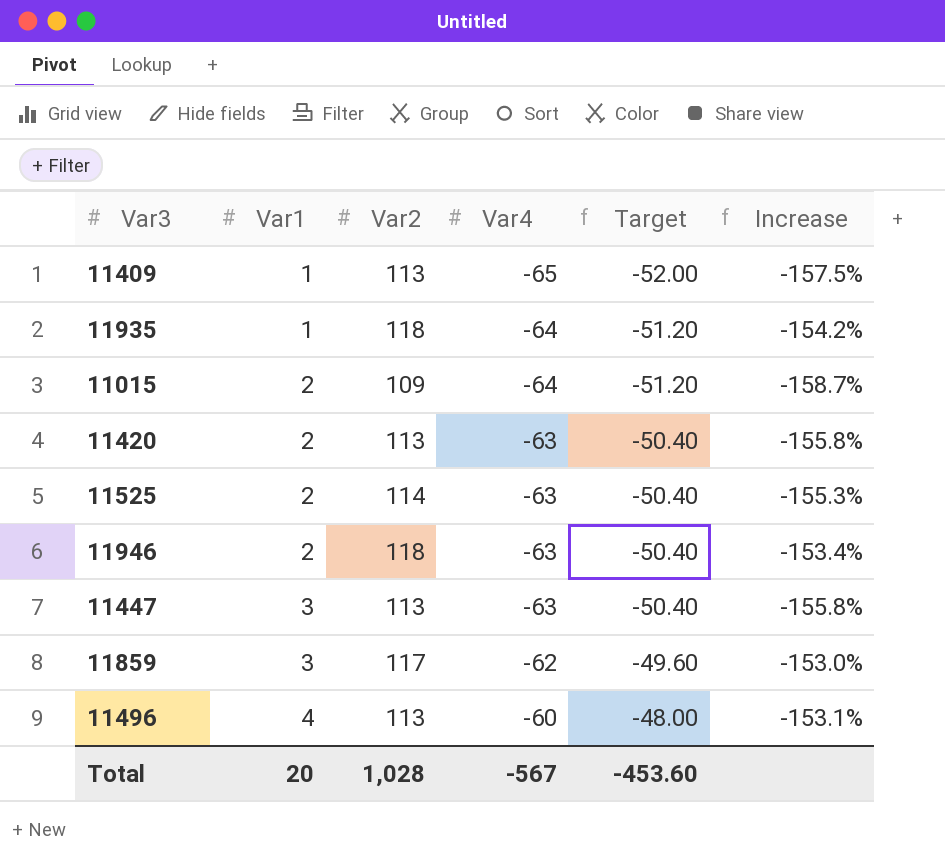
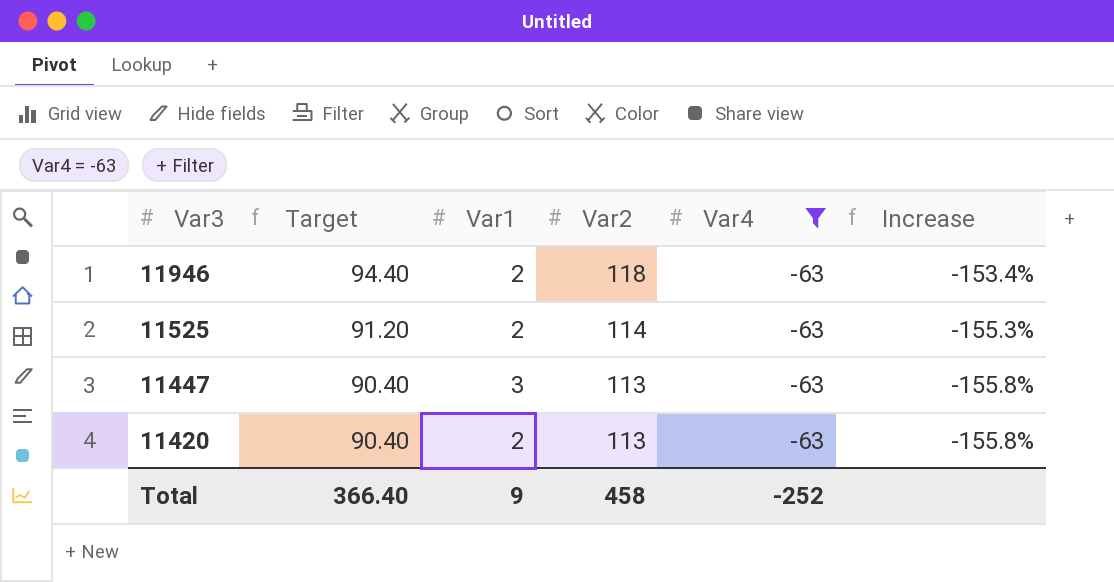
filter: none -> Var4 = -63
row order: Var1 ascending -> Var3 descending
column Target | formula: [Var4] * 0.8 -> [Var2] * 0.8
column Target | position: 5 -> 2
Total | Target: -453.60 -> 366.40
Total | Var1: 20 -> 9
Total | Var2: 1,028 -> 458
Total | Var4: -567 -> -252

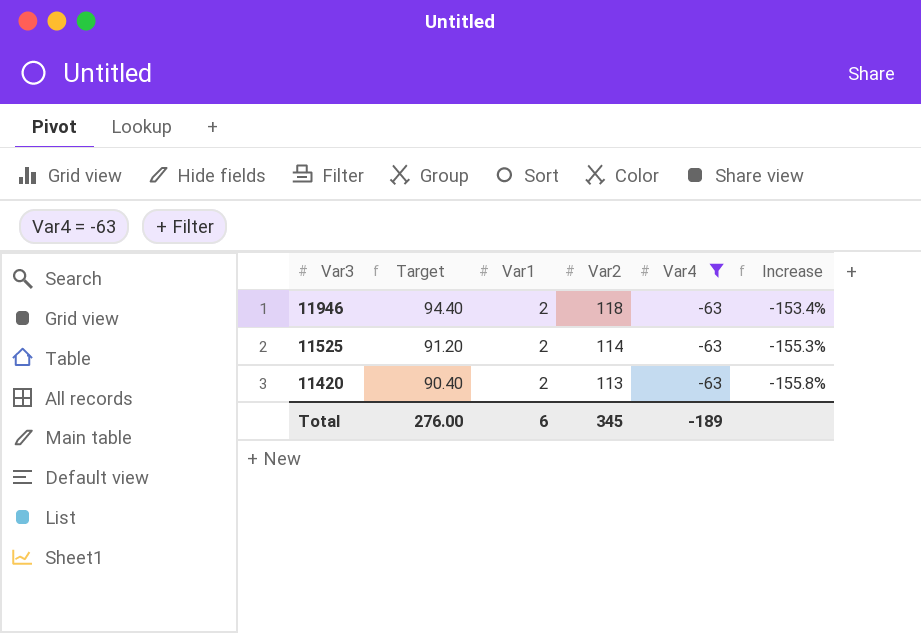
row 11447: 90.40 | 3 | 113 | -63 | -155.8% -> none
Total | Target: 366.40 -> 276.00
Total | Var1: 9 -> 6
Total | Var2: 458 -> 345
Total | Var4: -252 -> -189

